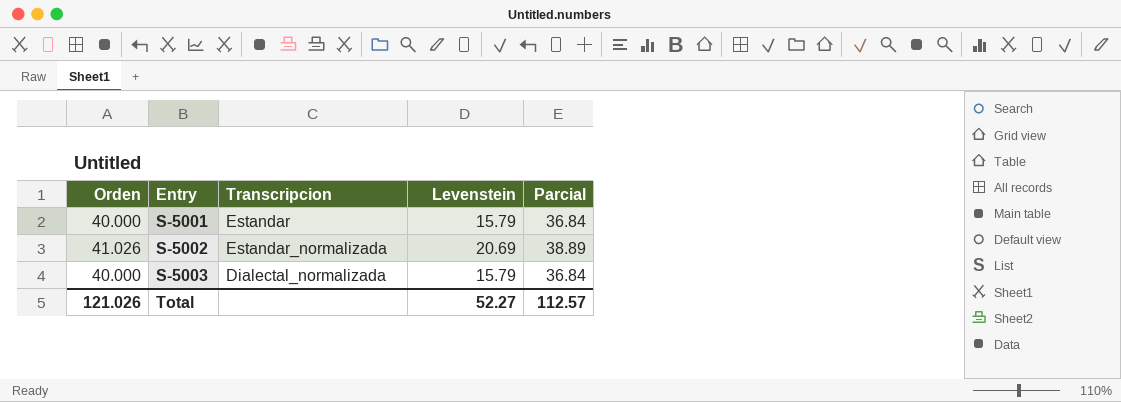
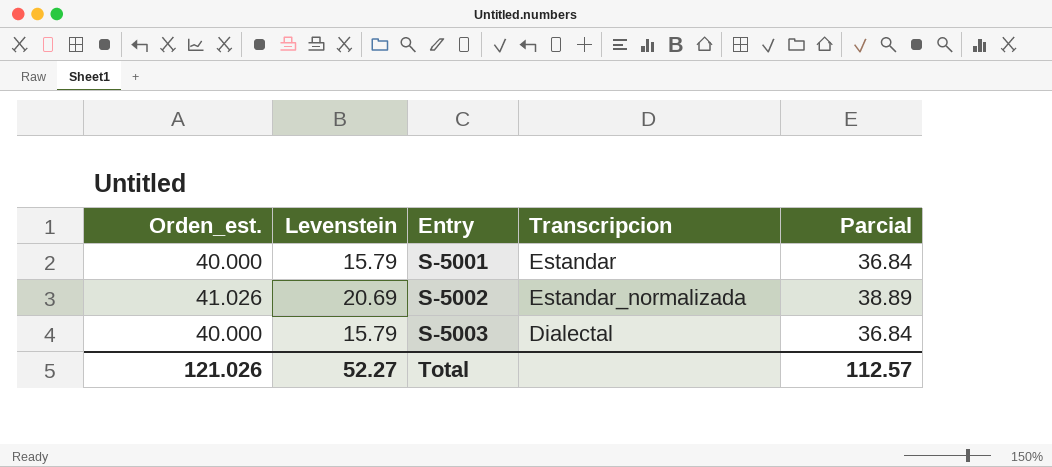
column name: Orden -> Orden_est.
column Levenstein | position: 4 -> 2
S-5003 | Transcripcion: Dialectal_normalizada -> Dialectal

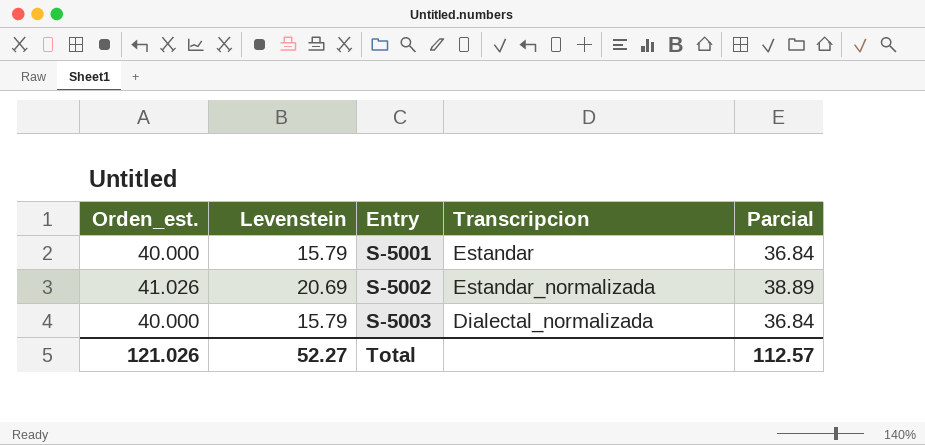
S-5003 | Transcripcion: Dialectal -> Dialectal_normalizada

